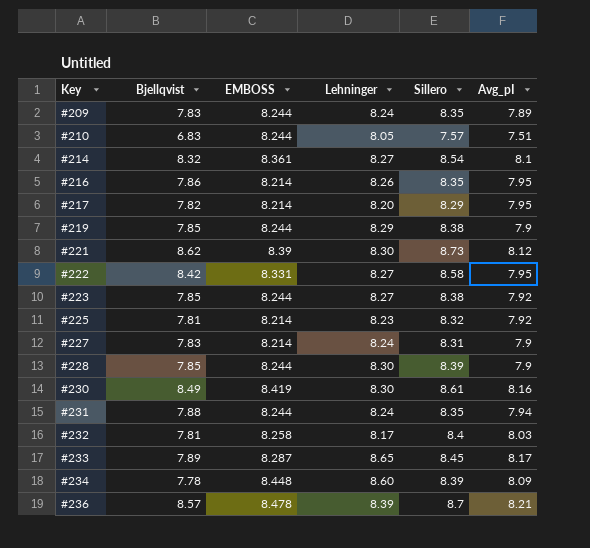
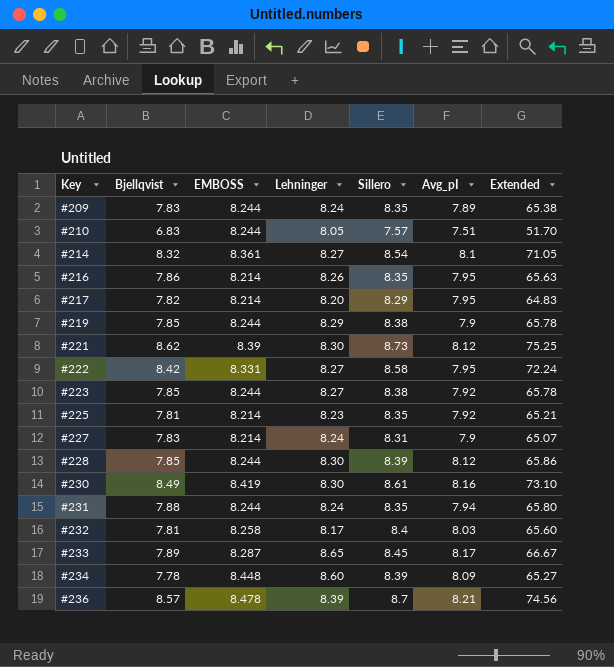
column Extended | formula: none -> [Bjellqvist] * [Sillero]
#225 | Sillero: 8.32 -> 8.35
#228 | Avg_pI: 7.9 -> 8.12

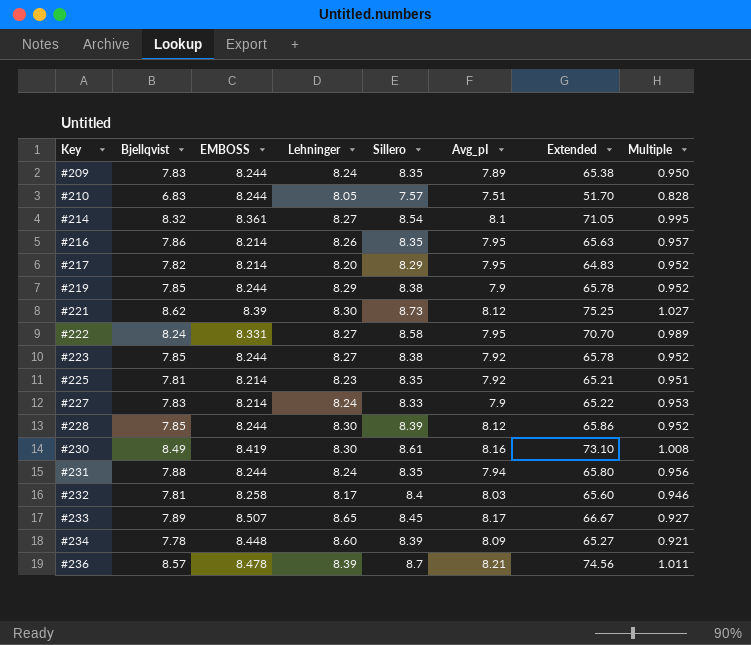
column Multiple | formula: none -> [Bjellqvist] / [EMBOSS]
#222 | Bjellqvist: 8.42 -> 8.24
#222 | Extended: 72.24 -> 70.70
#227 | Sillero: 8.31 -> 8.33
#227 | Extended: 65.07 -> 65.22
#233 | EMBOSS: 8.287 -> 8.507

